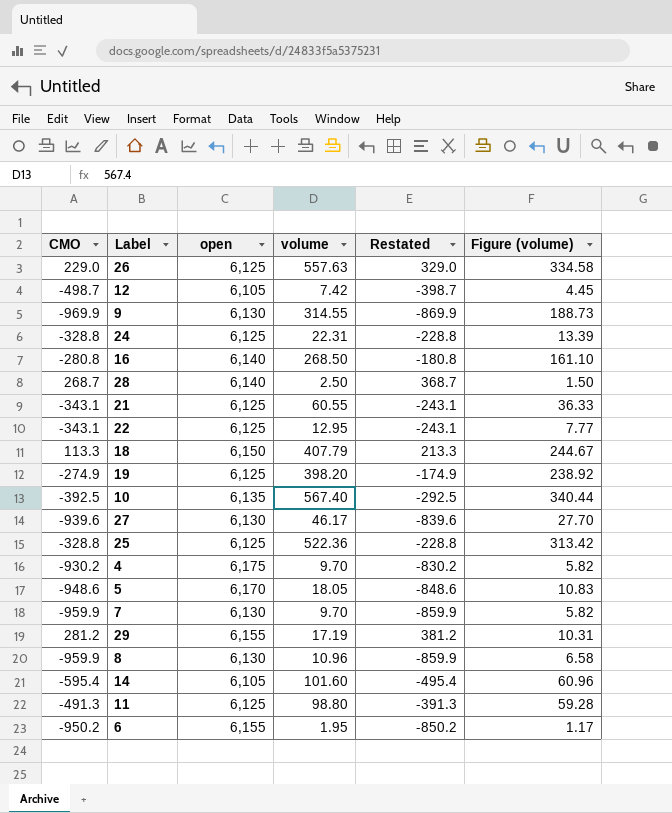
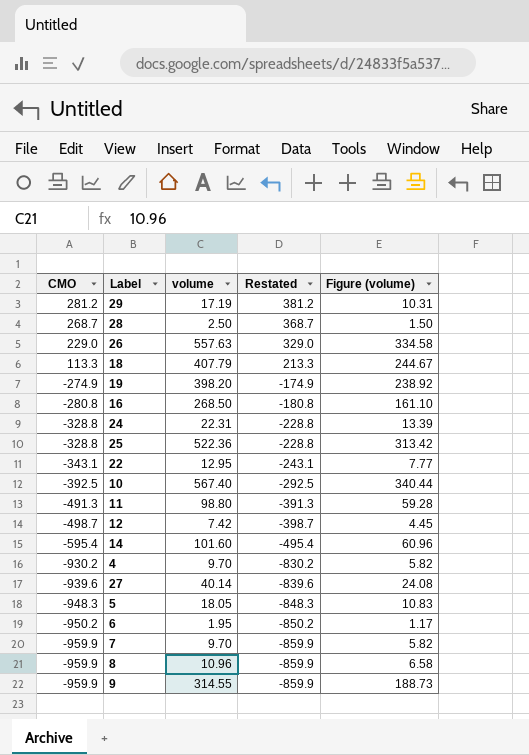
row order: none -> CMO descending
column open | position: 3 -> none
row 21: -343.1 | 6,125 | 60.55 | -243.1 | 36.33 -> none
27 | volume: 46.17 -> 40.14
27 | Figure (volume): 27.70 -> 24.08
5 | CMO: -948.6 -> -948.3
5 | Restated: -848.6 -> -848.3
9 | CMO: -969.9 -> -959.9
9 | Restated: -869.9 -> -859.9

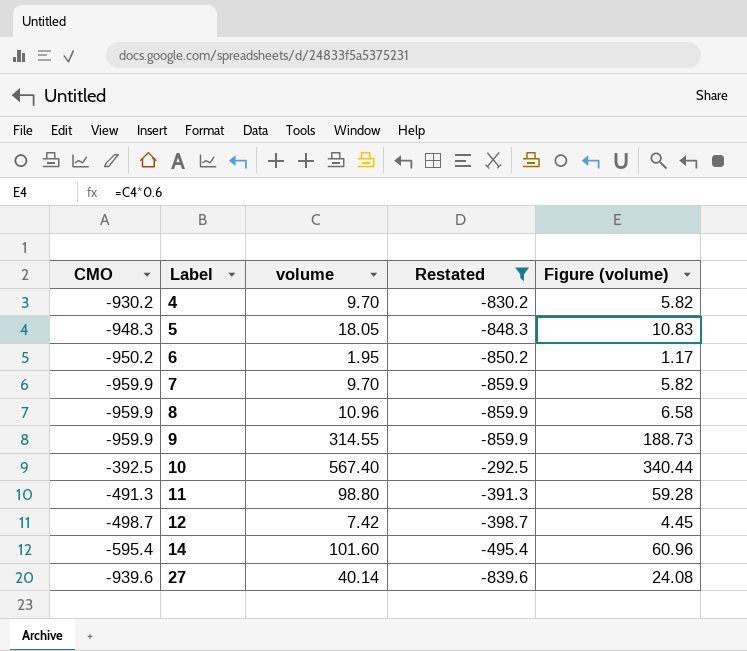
filter: none -> Restated <= -292.5
row order: CMO descending -> Label ascending

